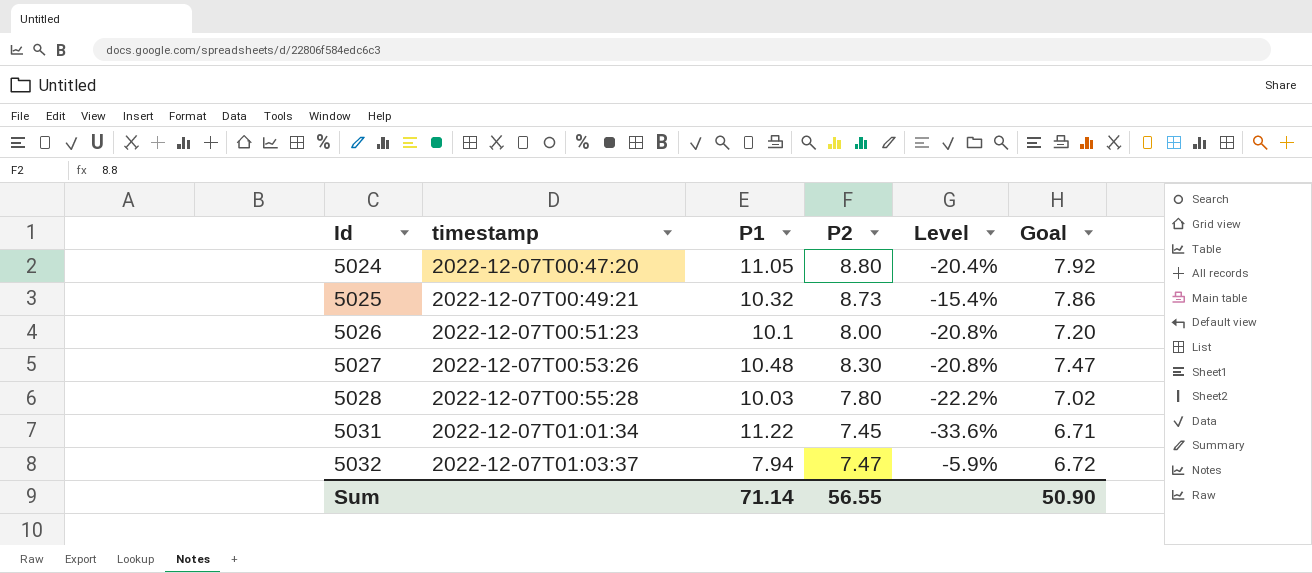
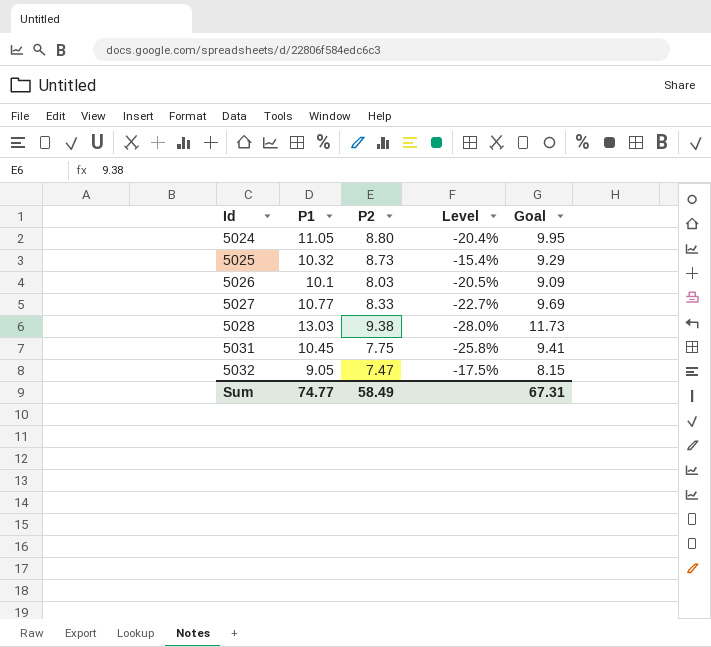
column timestamp | position: 2 -> none
column Goal | formula: [P2] * 0.9 -> [P1] * 0.9
5026 | P2: 8.00 -> 8.03
5026 | Level: -20.8% -> -20.5%
5027 | P1: 10.48 -> 10.77
5027 | P2: 8.30 -> 8.33
5027 | Level: -20.8% -> -22.7%
5028 | P1: 10.03 -> 13.03
5028 | P2: 7.80 -> 9.38
5028 | Level: -22.2% -> -28.0%
5031 | P1: 11.22 -> 10.45
5031 | P2: 7.45 -> 7.75
5031 | Level: -33.6% -> -25.8%
5032 | P1: 7.94 -> 9.05
5032 | Level: -5.9% -> -17.5%
Sum | P1: 71.14 -> 74.77
Sum | P2: 56.55 -> 58.49
Sum | Goal: 50.90 -> 67.31

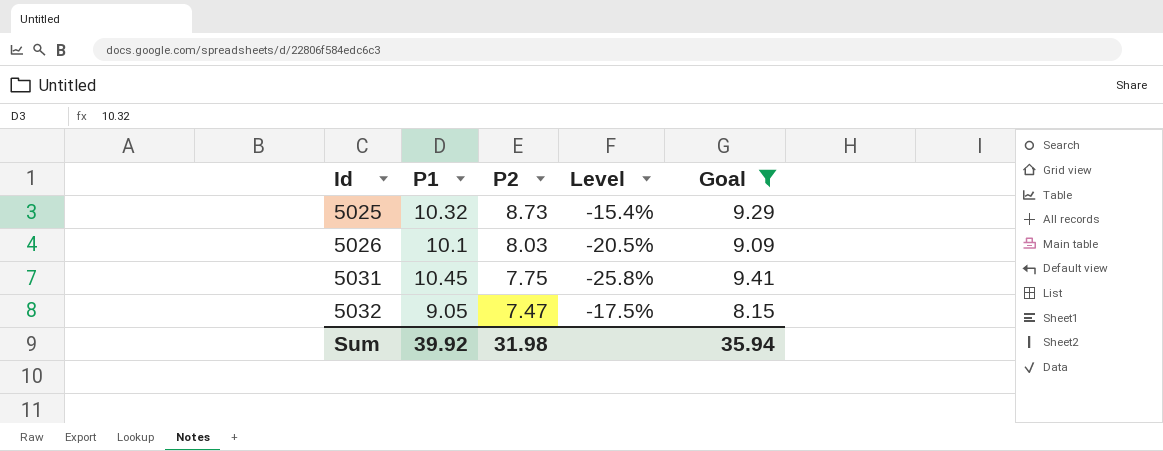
filter: none -> Goal <= 9.41
Sum | P1: 74.77 -> 39.92
Sum | P2: 58.49 -> 31.98
Sum | Goal: 67.31 -> 35.94

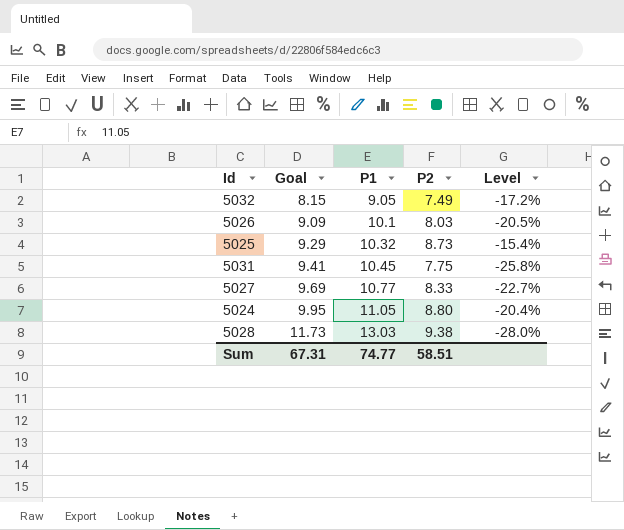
filter: Goal <= 9.41 -> none
row order: Id ascending -> Goal ascending
column Goal | position: 5 -> 2
5032 | P2: 7.47 -> 7.49
5032 | Level: -17.5% -> -17.2%
Sum | Goal: 35.94 -> 67.31
Sum | P1: 39.92 -> 74.77
Sum | P2: 31.98 -> 58.51

